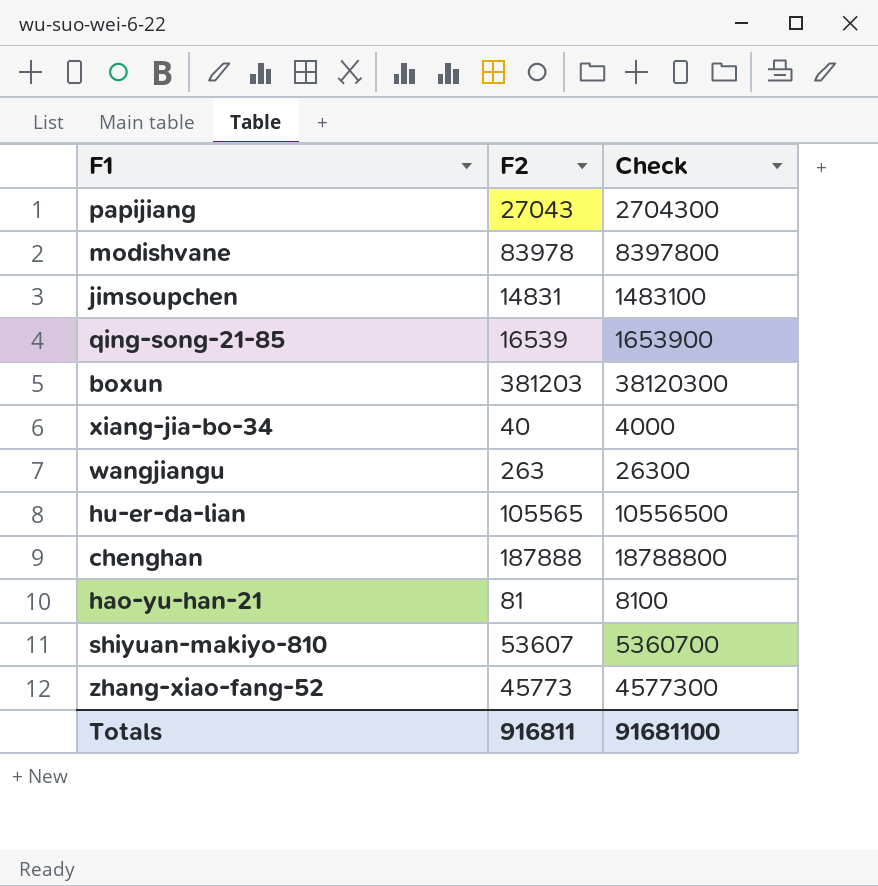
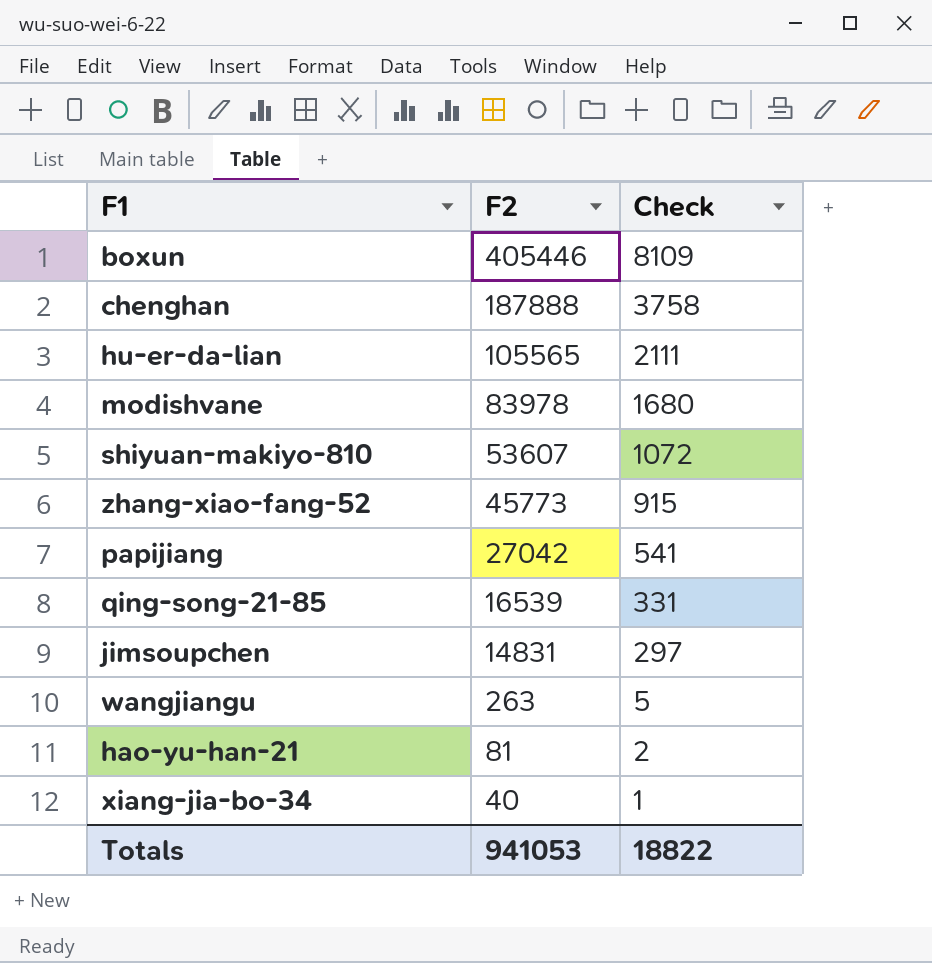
row order: none -> F2 descending
column Check | formula: [F2] * 100 -> [F2] * 0.02
boxun | F2: 381203 -> 405446
papijiang | F2: 27043 -> 27042
Totals | F2: 916811 -> 941053
Totals | Check: 91681100 -> 18822

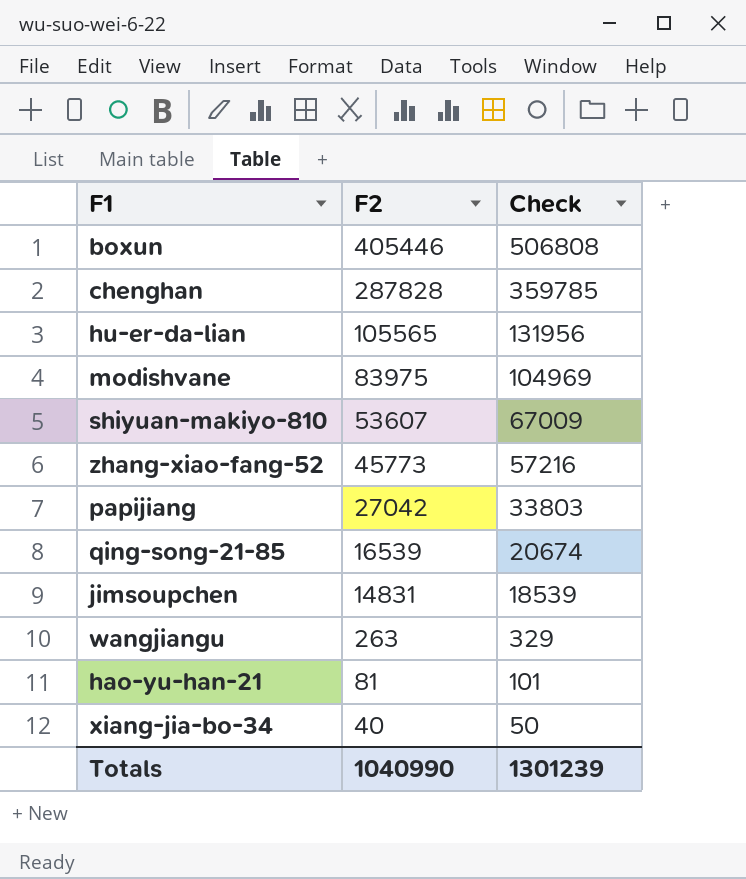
column Check | formula: [F2] * 0.02 -> [F2] * 1.25
chenghan | F2: 187888 -> 287828
modishvane | F2: 83978 -> 83975
Totals | F2: 941053 -> 1040990
Totals | Check: 18822 -> 1301239

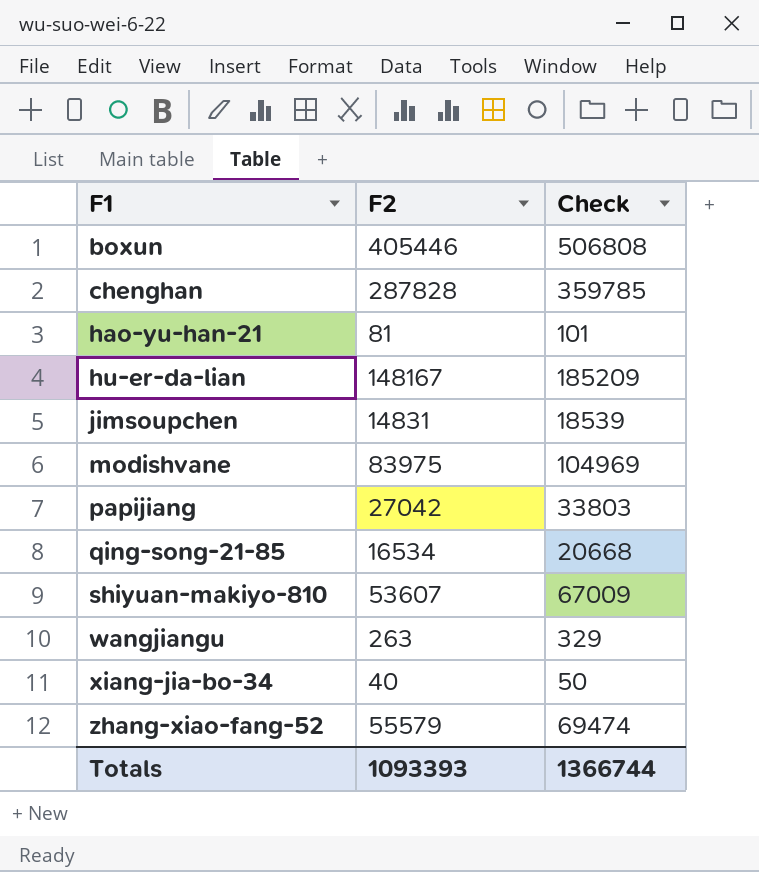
row order: F2 descending -> F1 ascending
hu-er-da-lian | F2: 105565 -> 148167
hu-er-da-lian | Check: 131956 -> 185209
qing-song-21-85 | F2: 16539 -> 16534
qing-song-21-85 | Check: 20674 -> 20668
zhang-xiao-fang-52 | F2: 45773 -> 55579
zhang-xiao-fang-52 | Check: 57216 -> 69474
Totals | F2: 1040990 -> 1093393
Totals | Check: 1301239 -> 1366744

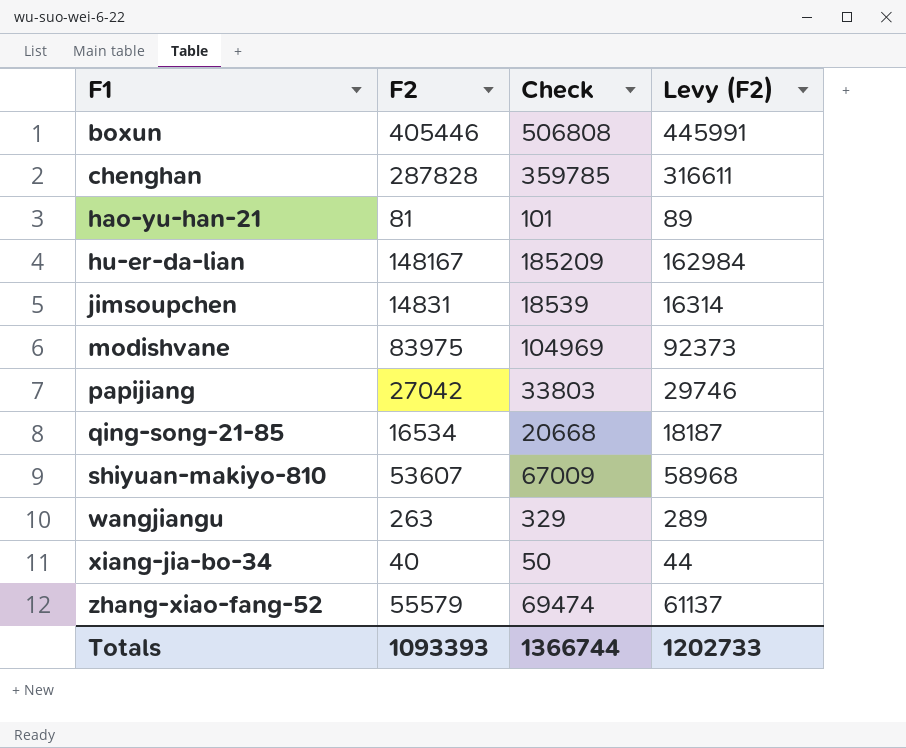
column Levy (F2) | formula: none -> [F2] * 1.1

